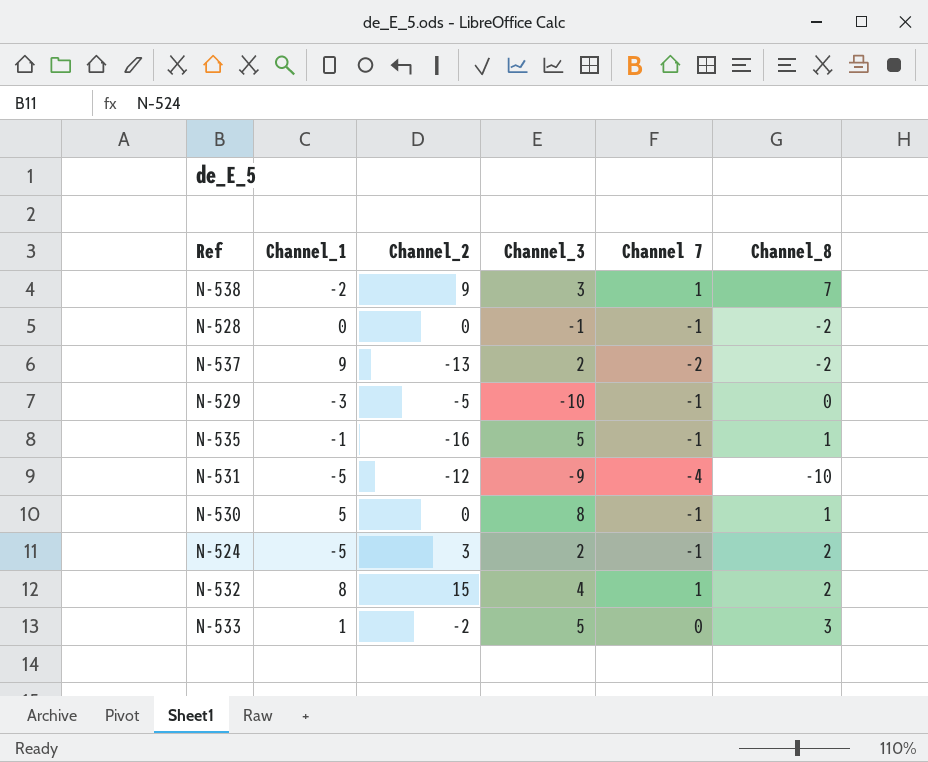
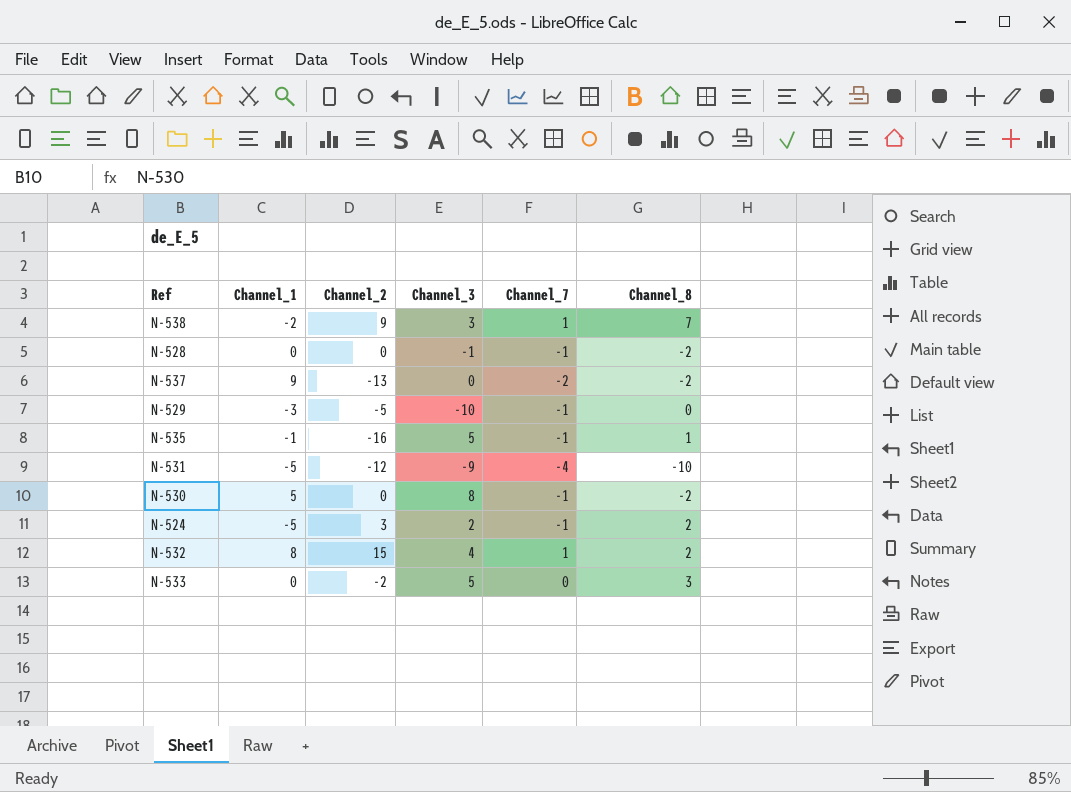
column name: Channel 7 -> Channel_7
N-537 | Channel_3: 2 -> 0
N-530 | Channel_8: 1 -> -2
N-533 | Channel_1: 1 -> 0

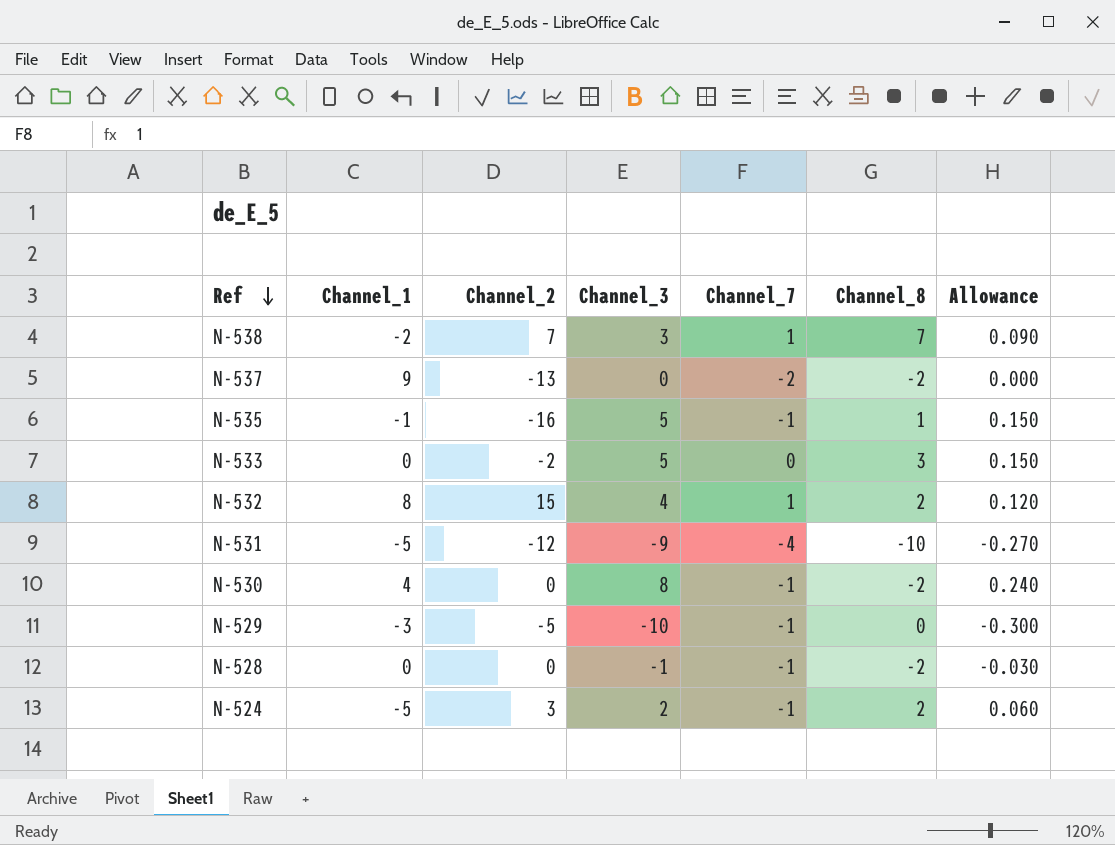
row order: none -> Ref descending
column Allowance | formula: none -> [Channel_3] * 0.03
N-538 | Channel_2: 9 -> 7
N-530 | Channel_1: 5 -> 4

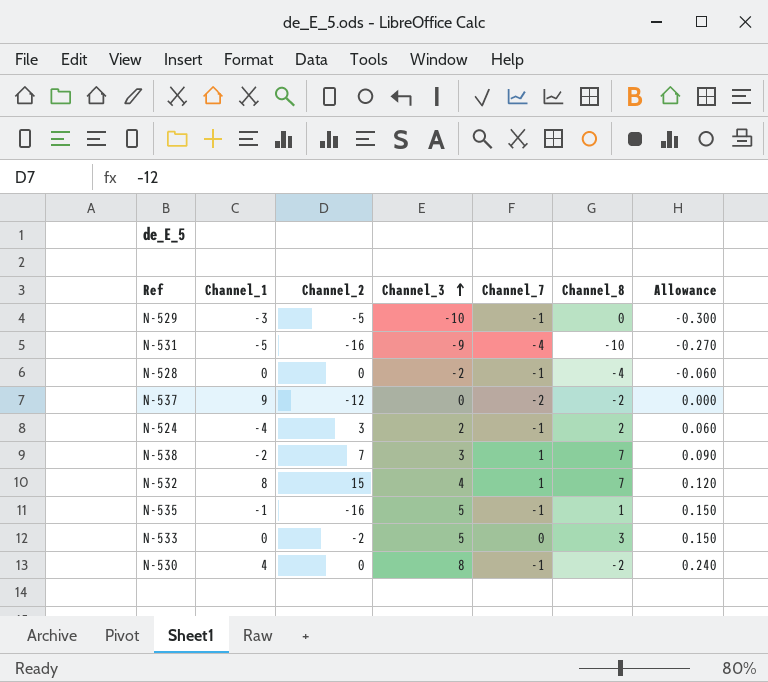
row order: Ref descending -> Channel_3 ascending
N-531 | Channel_2: -12 -> -16
N-528 | Channel_3: -1 -> -2
N-528 | Channel_8: -2 -> -4
N-528 | Allowance: -0.030 -> -0.060
N-537 | Channel_2: -13 -> -12
N-524 | Channel_1: -5 -> -4
N-532 | Channel_8: 2 -> 7

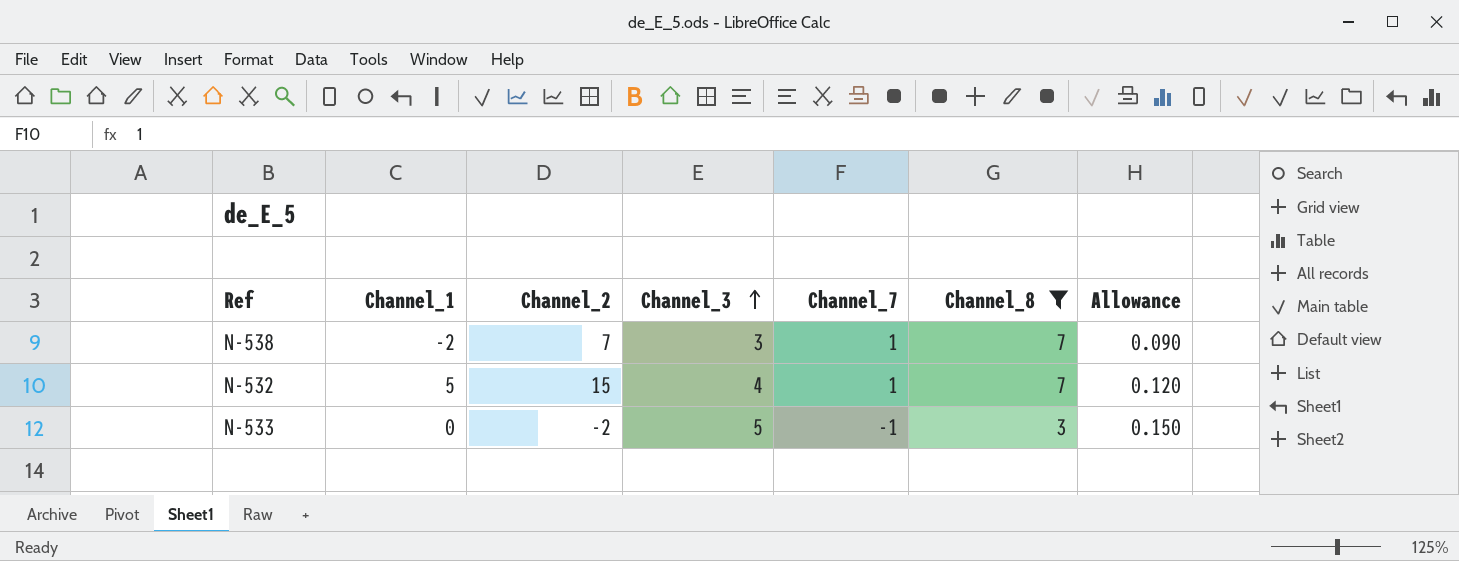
filter: none -> Channel_8 >= 3
N-532 | Channel_1: 8 -> 5
N-533 | Channel_7: 0 -> -1

